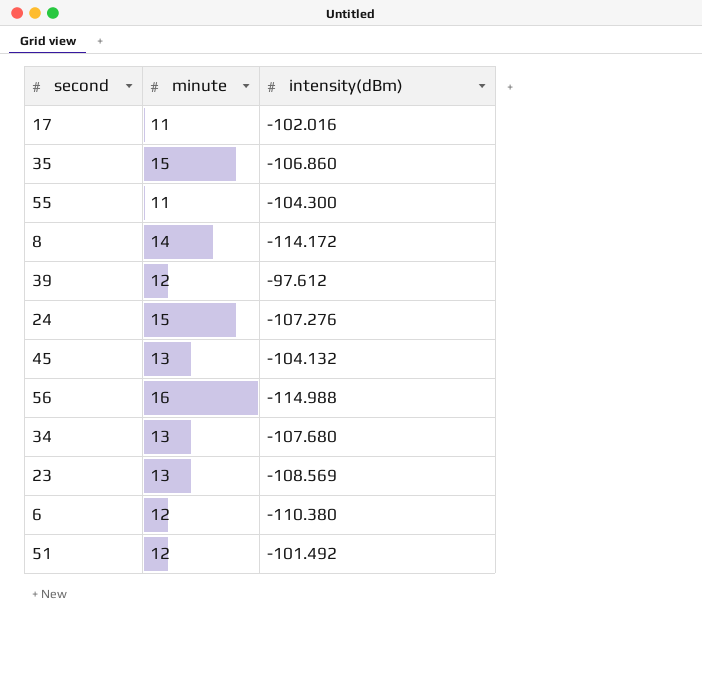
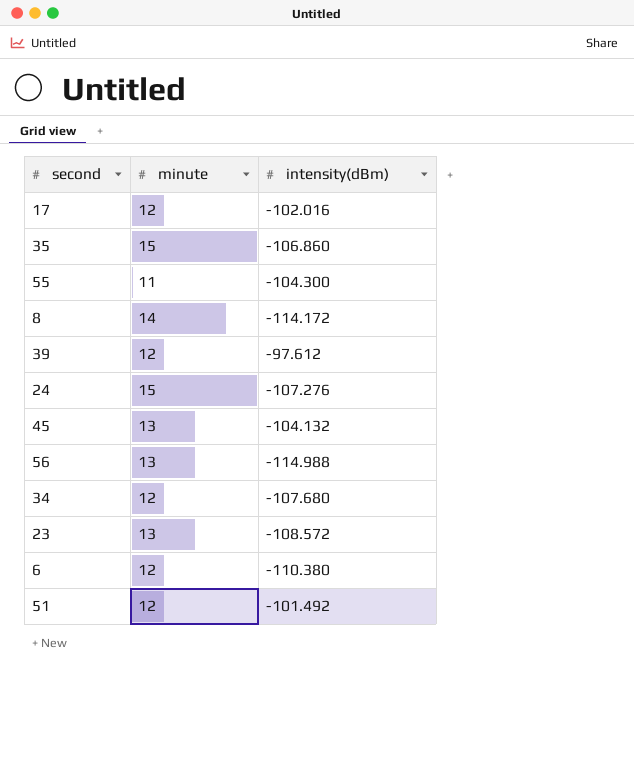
17 | minute: 11 -> 12
56 | minute: 16 -> 13
34 | minute: 13 -> 12
23 | intensity(dBm): -108.569 -> -108.572

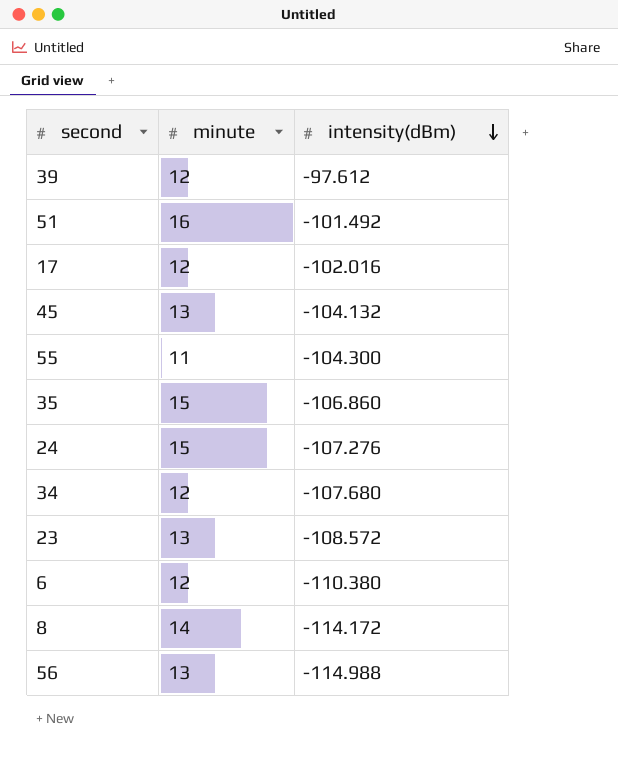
row order: none -> intensity(dBm) descending
51 | minute: 12 -> 16

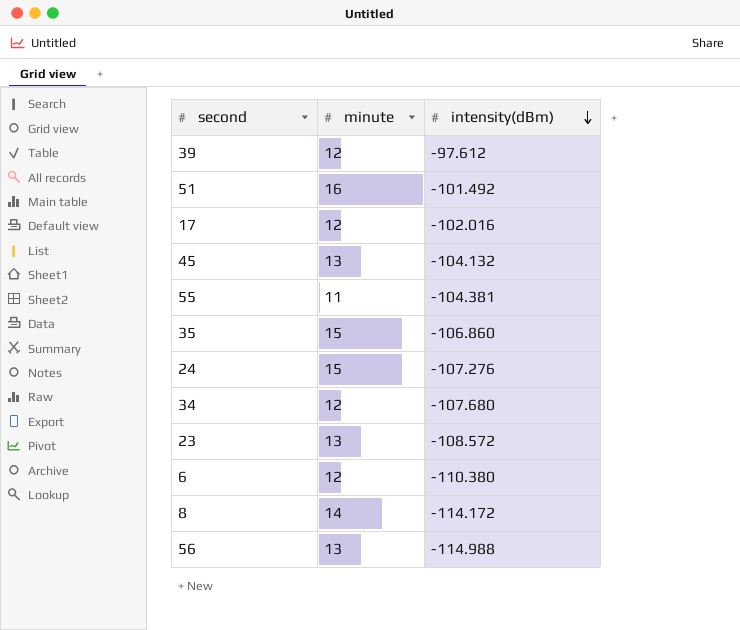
55 | intensity(dBm): -104.300 -> -104.381

